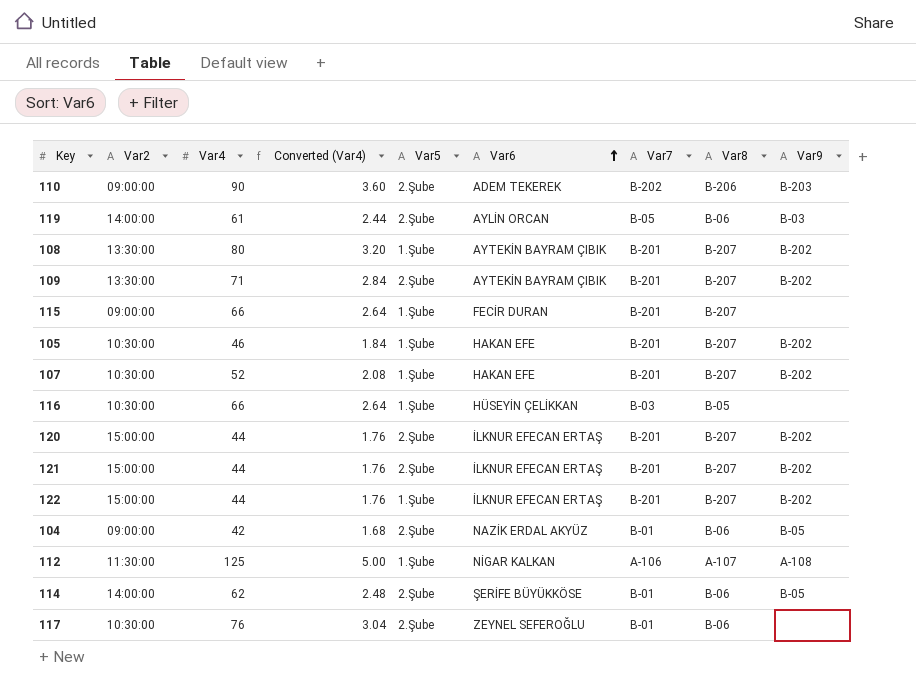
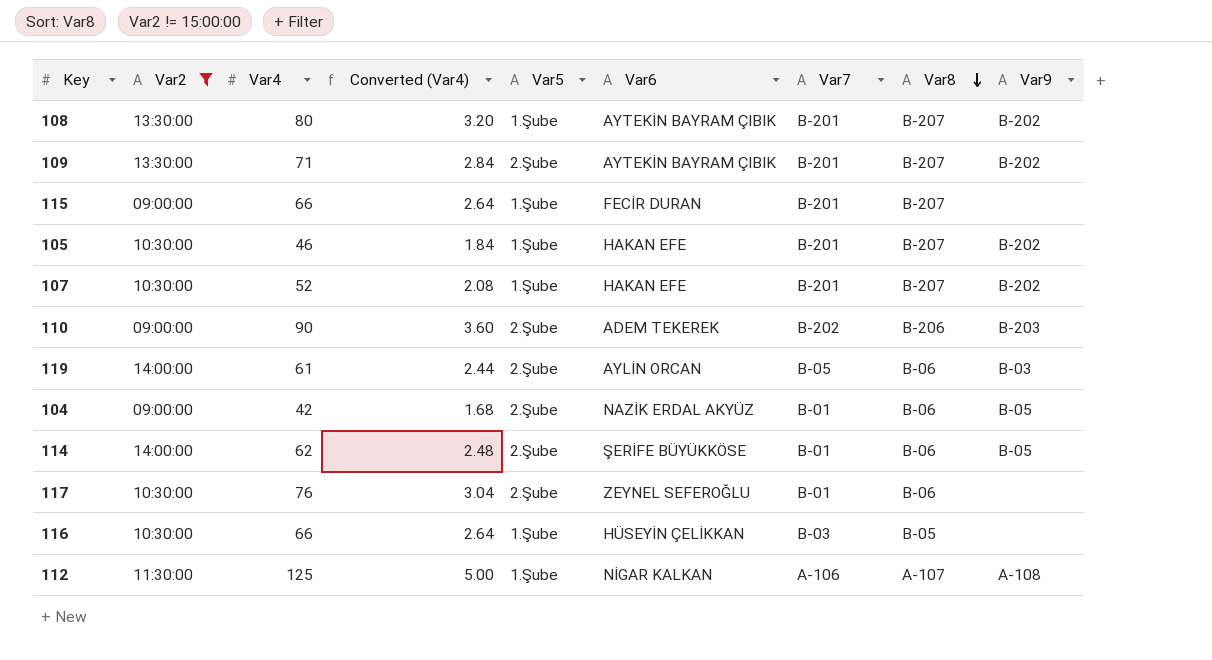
filter: none -> Var2 != 15:00:00
row order: Var6 ascending -> Var8 descending

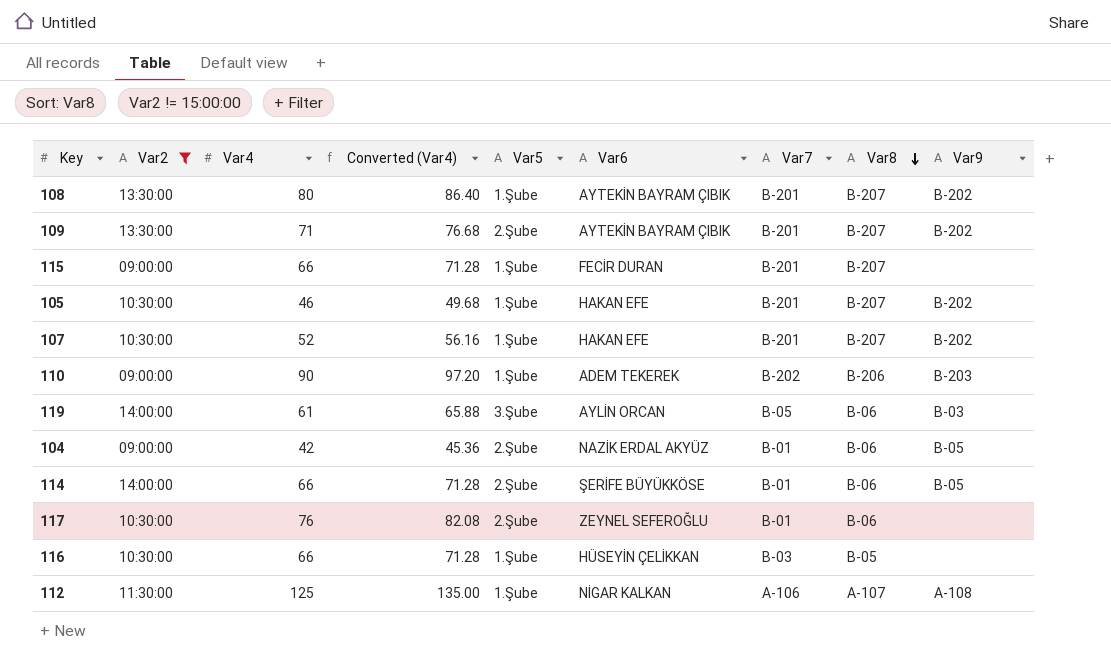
column Converted (Var4) | formula: [Var4] * 0.04 -> [Var4] * 1.08
110 | Var5: 2.Şube -> 1.Şube
119 | Var5: 2.Şube -> 3.Şube
114 | Var4: 62 -> 66

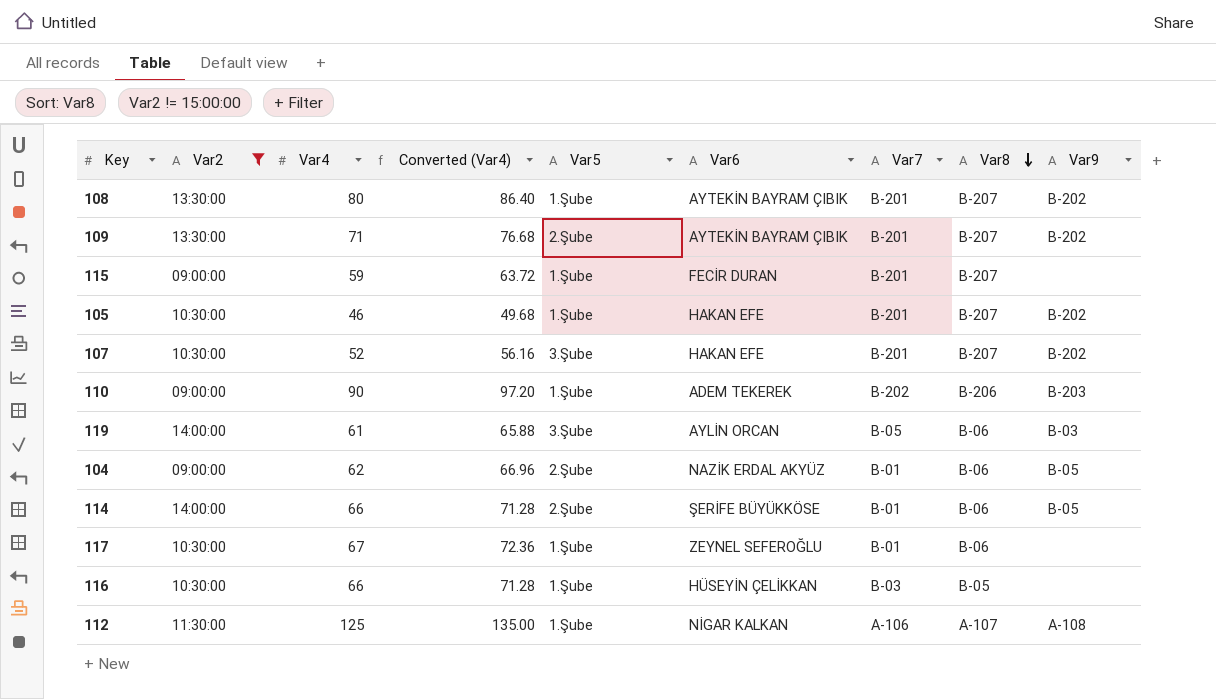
115 | Var4: 66 -> 59
115 | Converted (Var4): 71.28 -> 63.72
107 | Var5: 1.Şube -> 3.Şube
104 | Var4: 42 -> 62
104 | Converted (Var4): 45.36 -> 66.96
117 | Var4: 76 -> 67
117 | Converted (Var4): 82.08 -> 72.36
117 | Var5: 2.Şube -> 1.Şube

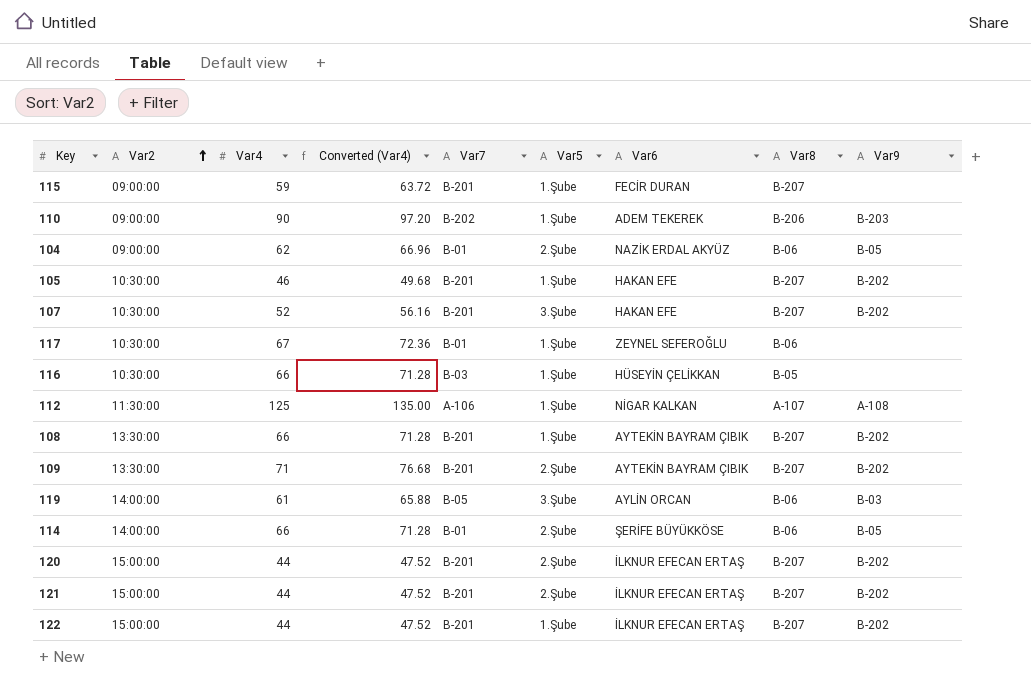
filter: Var2 != 15:00:00 -> none
row order: Var8 descending -> Var2 ascending
column Var7 | position: 7 -> 5
108 | Var4: 80 -> 66
108 | Converted (Var4): 86.40 -> 71.28

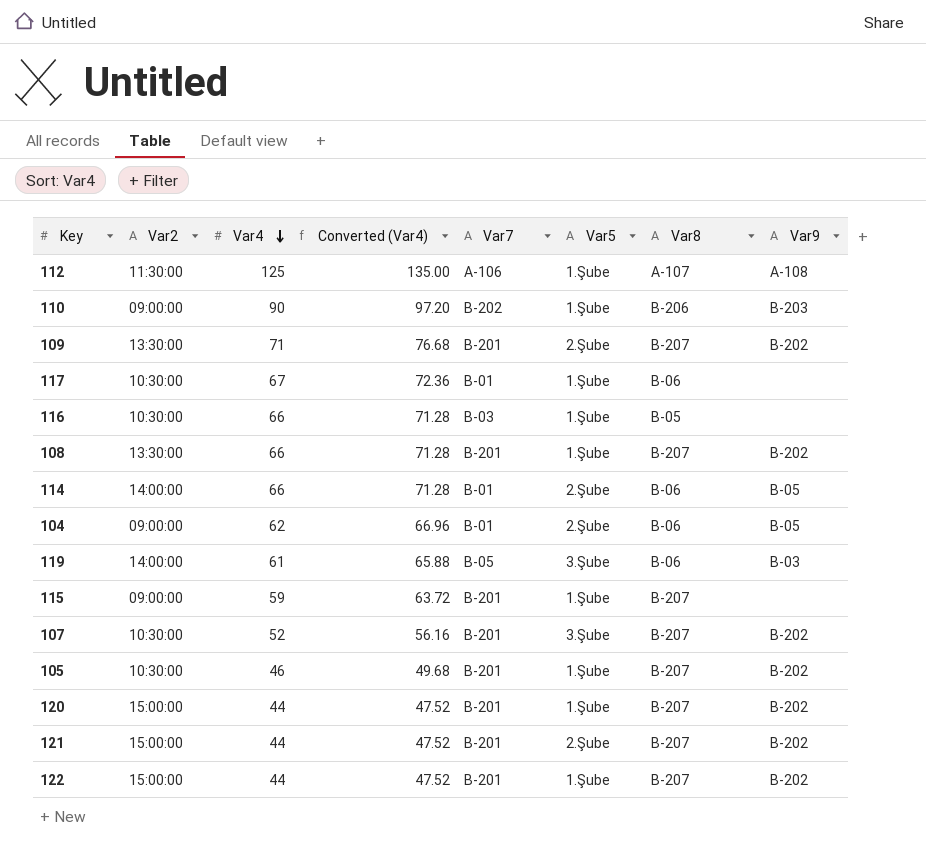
row order: Var2 ascending -> Var4 descending
column Var6 | position: 7 -> none
120 | Var5: 2.Şube -> 1.Şube

